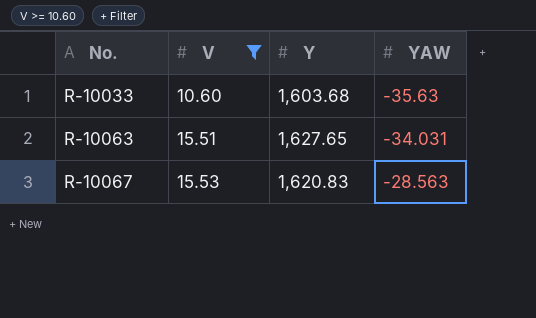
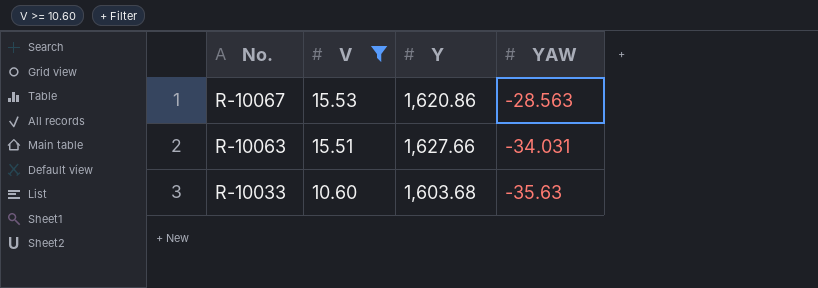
row order: No. ascending -> No. descending
R-10067 | Y: 1,620.83 -> 1,620.86
R-10063 | Y: 1,627.65 -> 1,627.66

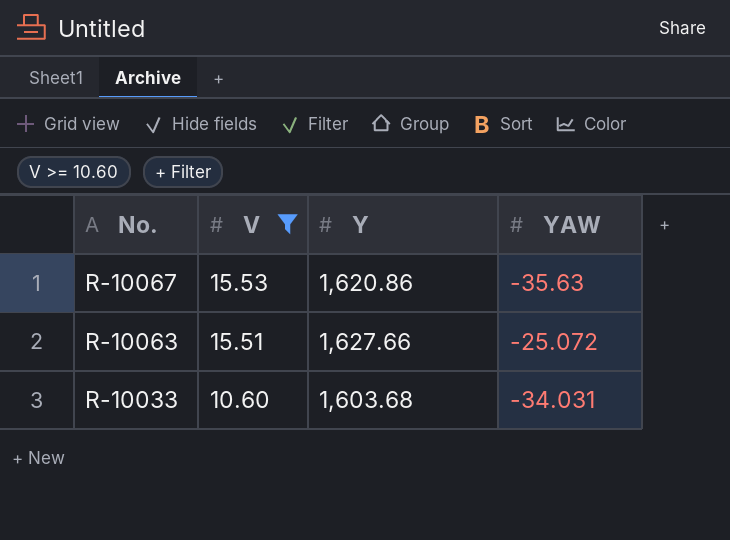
R-10067 | YAW: -28.563 -> -35.63
R-10063 | YAW: -34.031 -> -25.072
R-10033 | YAW: -35.63 -> -34.031

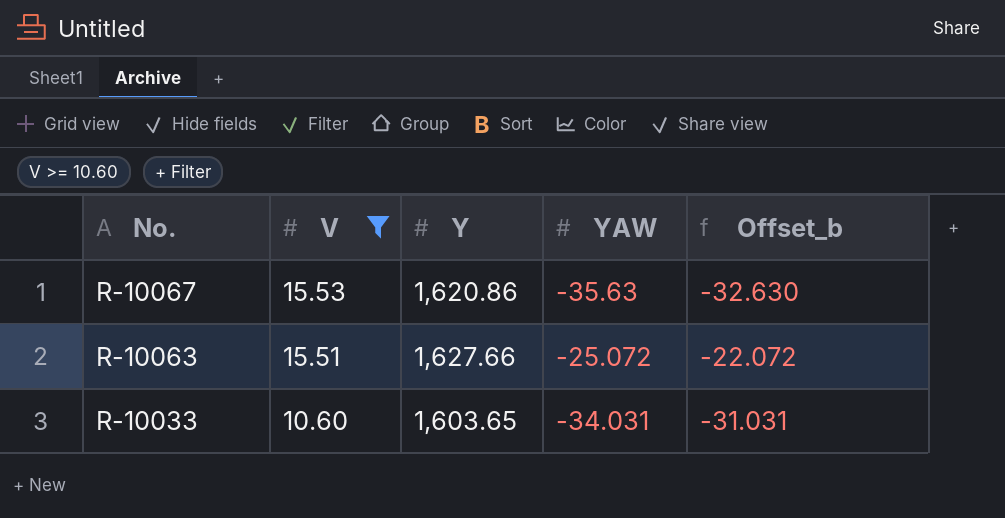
column Offset_b | formula: none -> [YAW] + 3
R-10033 | Y: 1,603.68 -> 1,603.65

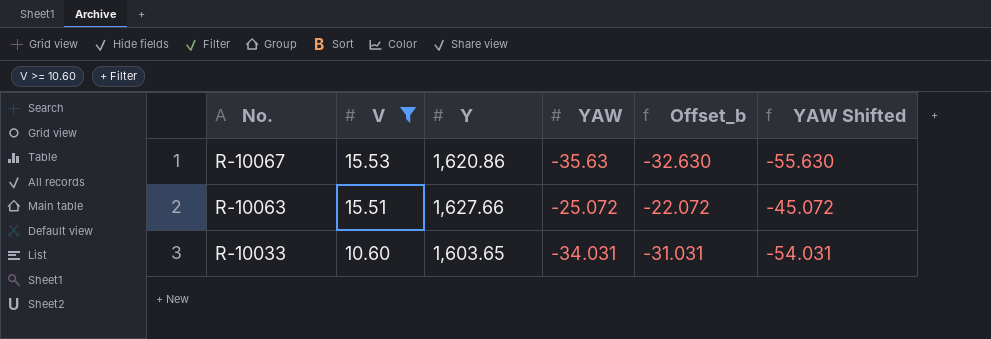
column YAW Shifted | formula: none -> [YAW] - 20

